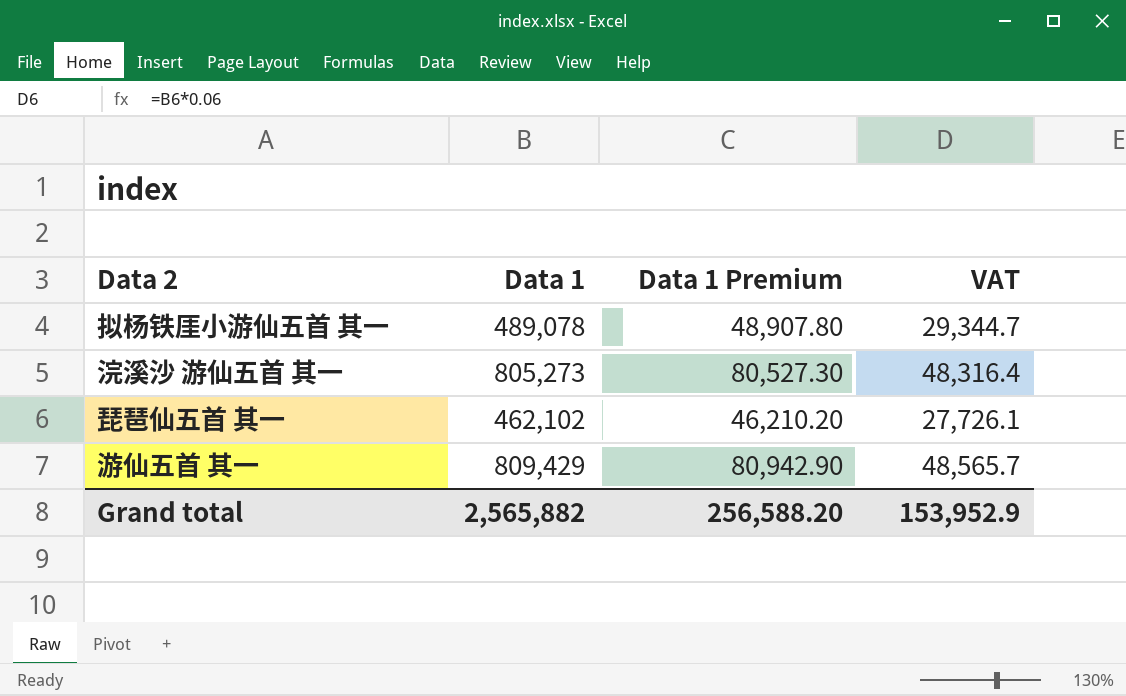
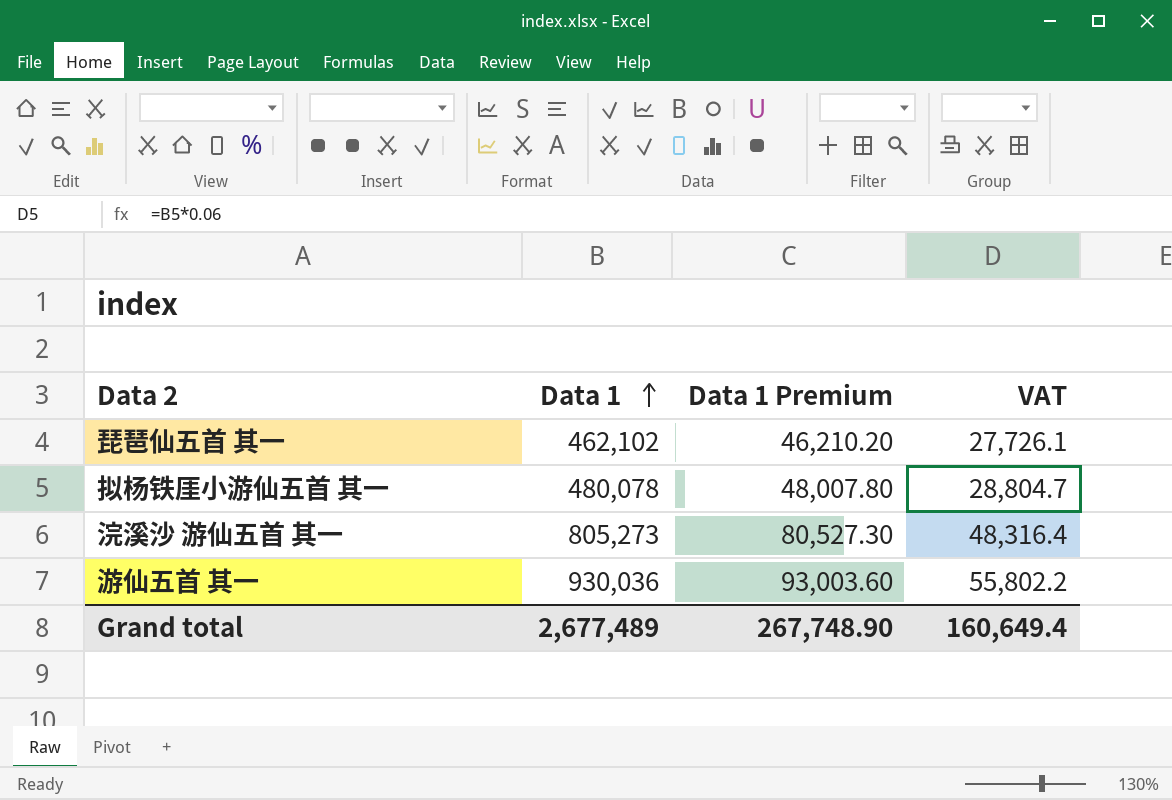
row order: none -> Data 1 ascending
拟杨铁厓小游仙五首 其一 | Data 1: 489,078 -> 480,078
拟杨铁厓小游仙五首 其一 | Data 1 Premium: 48,907.80 -> 48,007.80
拟杨铁厓小游仙五首 其一 | VAT: 29,344.7 -> 28,804.7
游仙五首 其一 | Data 1: 809,429 -> 930,036
游仙五首 其一 | Data 1 Premium: 80,942.90 -> 93,003.60
游仙五首 其一 | VAT: 48,565.7 -> 55,802.2
Grand total | Data 1: 2,565,882 -> 2,677,489
Grand total | Data 1 Premium: 256,588.20 -> 267,748.90
Grand total | VAT: 153,952.9 -> 160,649.4

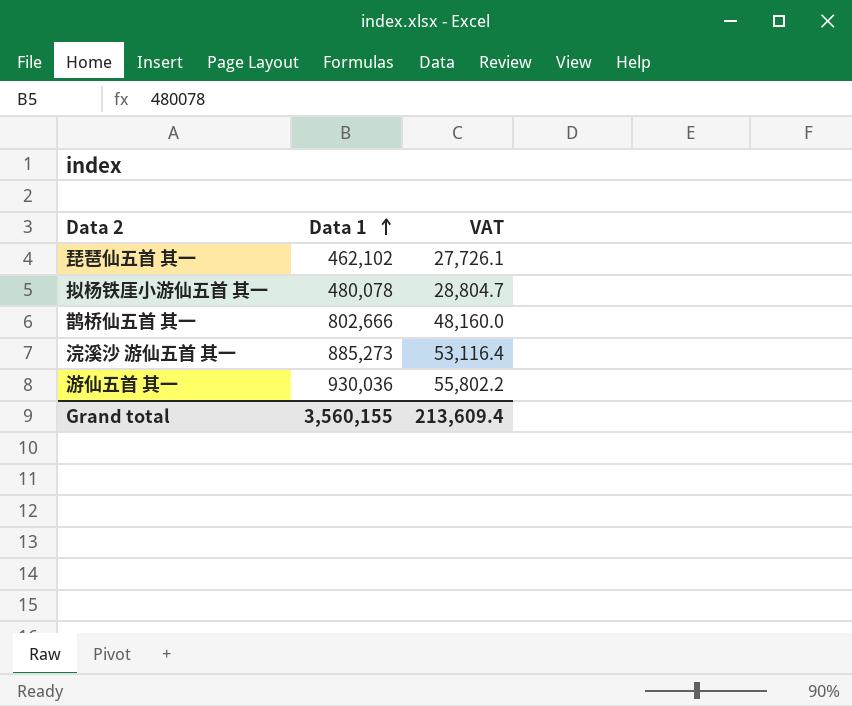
column Data 1 Premium | formula: [Data 1] * 0.1 -> none
row 鹊桥仙五首 其一: none -> 802,666 | 48,160.0
浣溪沙 游仙五首 其一 | Data 1: 805,273 -> 885,273
浣溪沙 游仙五首 其一 | VAT: 48,316.4 -> 53,116.4
Grand total | Data 1: 2,677,489 -> 3,560,155
Grand total | VAT: 160,649.4 -> 213,609.4

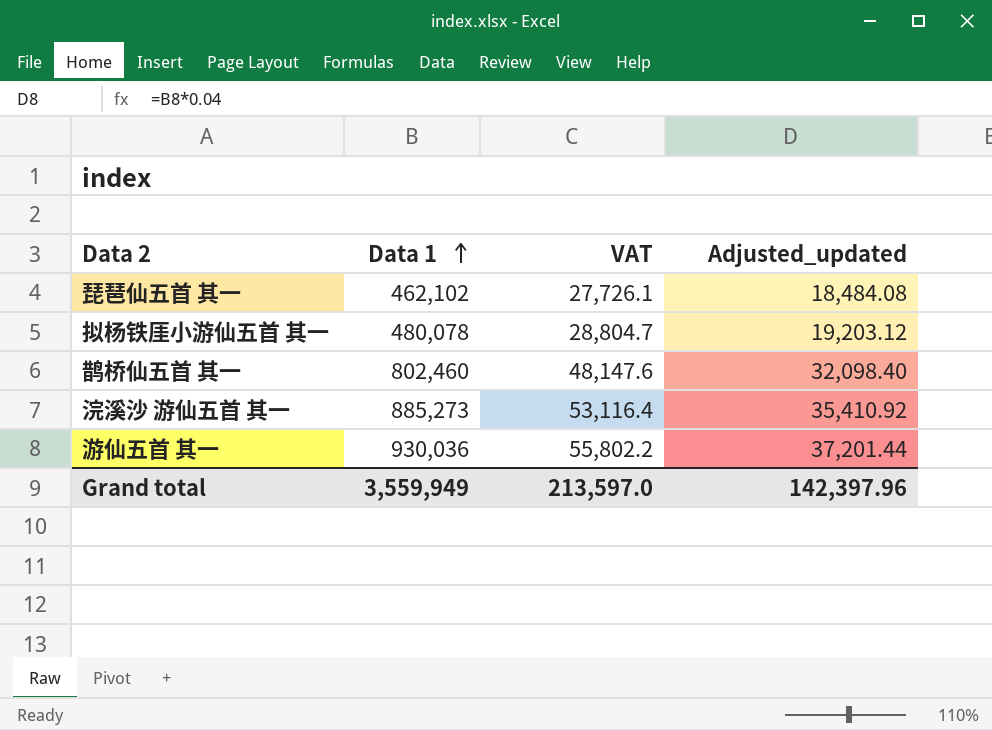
column Adjusted_updated | formula: none -> [Data 1] * 0.04
鹊桥仙五首 其一 | Data 1: 802,666 -> 802,460
鹊桥仙五首 其一 | VAT: 48,160.0 -> 48,147.6
Grand total | Data 1: 3,560,155 -> 3,559,949
Grand total | VAT: 213,609.4 -> 213,597.0

